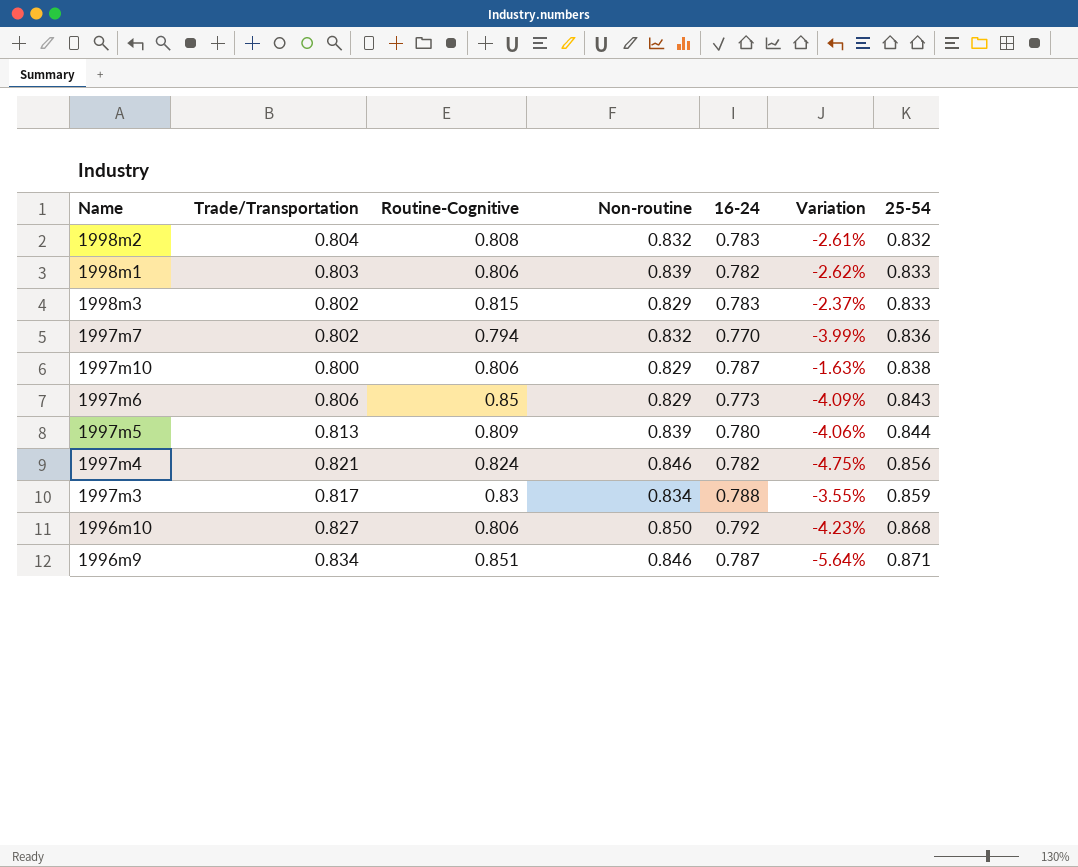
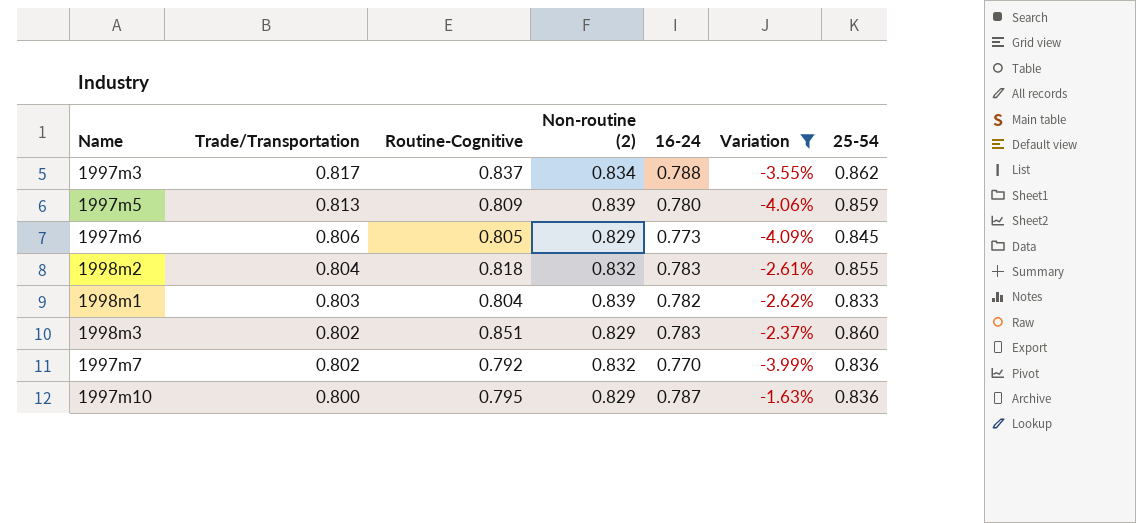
filter: none -> Variation >= -4.09%
row order: 25-54 ascending -> Trade/Transportation descending
column name: Non-routine -> Non-routine (2)
1997m3 | Routine-Cognitive: 0.83 -> 0.837
1997m3 | 25-54: 0.859 -> 0.862
1997m5 | 25-54: 0.844 -> 0.859
1997m6 | Routine-Cognitive: 0.85 -> 0.805
1997m6 | 25-54: 0.843 -> 0.845
1998m2 | Routine-Cognitive: 0.808 -> 0.818
1998m2 | 25-54: 0.832 -> 0.855
1998m1 | Routine-Cognitive: 0.806 -> 0.804
1998m3 | Routine-Cognitive: 0.815 -> 0.851
1998m3 | 25-54: 0.833 -> 0.860
1997m7 | Routine-Cognitive: 0.794 -> 0.792
1997m10 | Routine-Cognitive: 0.806 -> 0.795
1997m10 | 25-54: 0.838 -> 0.836

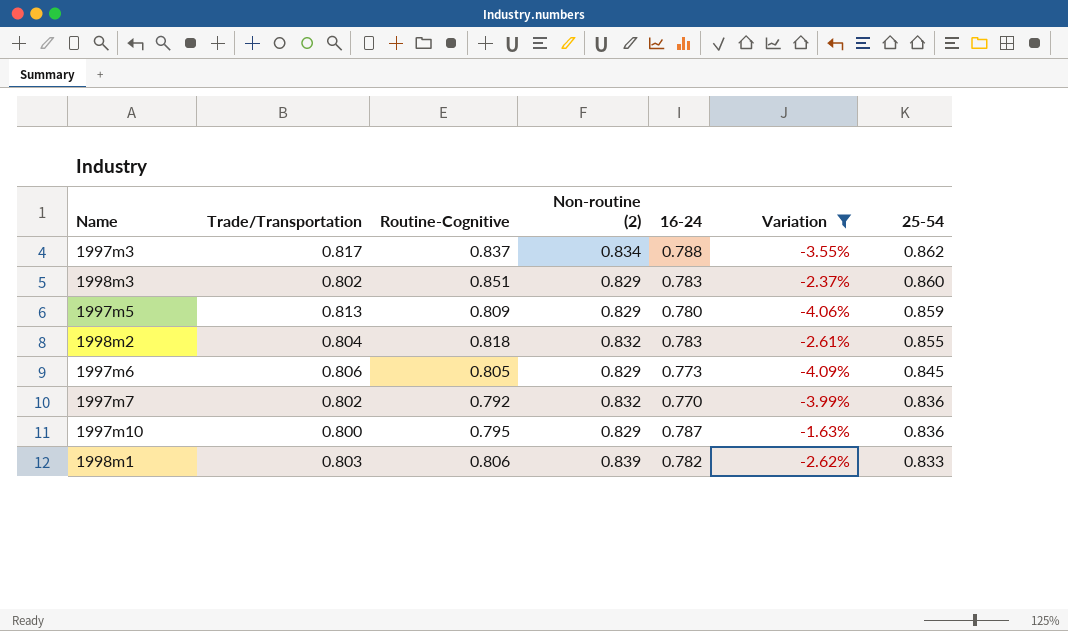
row order: Trade/Transportation descending -> 25-54 descending
1997m5 | Non-routine (2): 0.839 -> 0.829
1998m1 | Routine-Cognitive: 0.804 -> 0.806

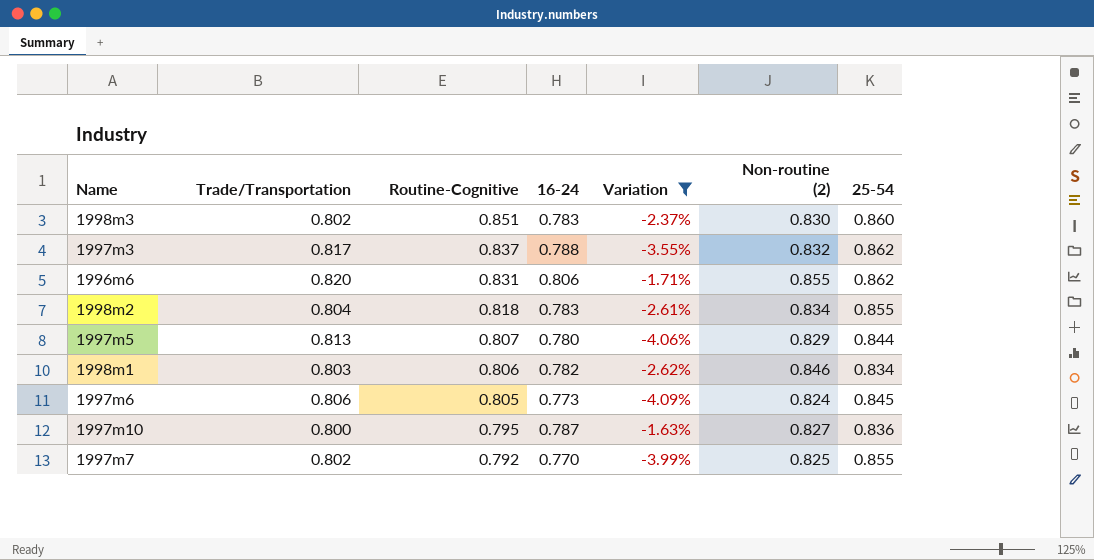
row order: 25-54 descending -> Routine-Cognitive descending
column Non-routine (2) | position: 4 -> 6
1998m3 | Non-routine (2): 0.829 -> 0.830
1997m3 | Non-routine (2): 0.834 -> 0.832
row 1996m6: none -> 0.820 | 0.831 | 0.806 | -1.71% | 0.855 | 0.862
1998m2 | Non-routine (2): 0.832 -> 0.834
1997m5 | Routine-Cognitive: 0.809 -> 0.807
1997m5 | 25-54: 0.859 -> 0.844
1998m1 | Non-routine (2): 0.839 -> 0.846
1998m1 | 25-54: 0.833 -> 0.834
1997m6 | Non-routine (2): 0.829 -> 0.824
1997m10 | Non-routine (2): 0.829 -> 0.827
1997m7 | Non-routine (2): 0.832 -> 0.825
1997m7 | 25-54: 0.836 -> 0.855

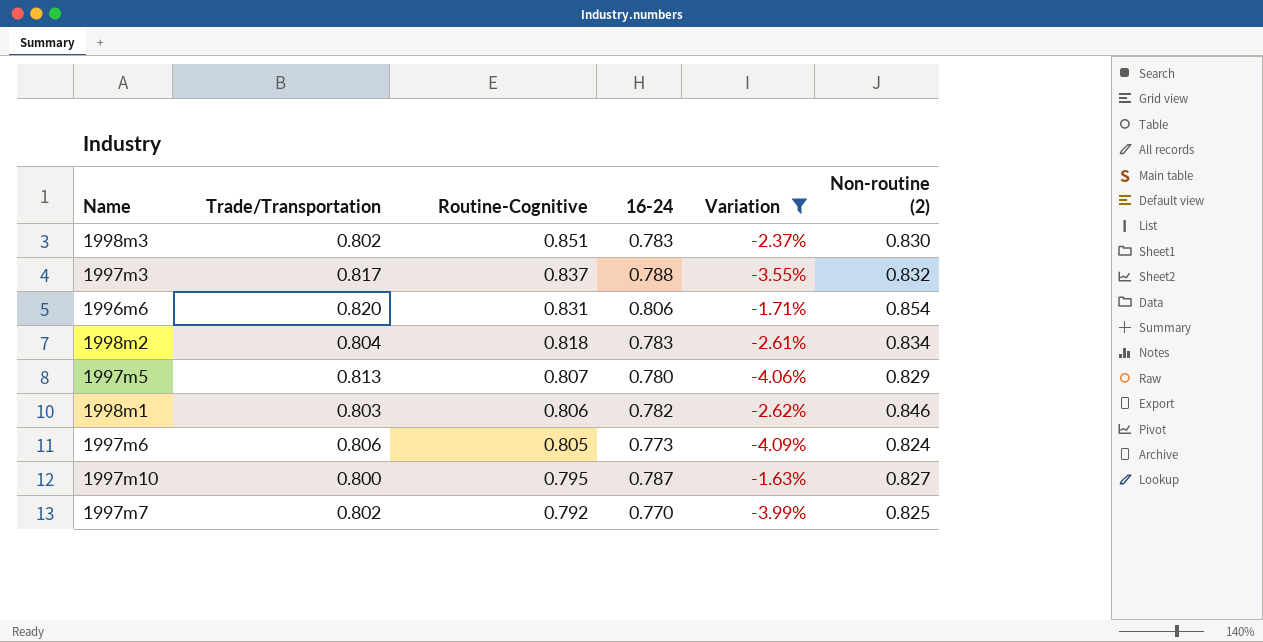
column 25-54 | position: 7 -> none
1996m6 | Non-routine (2): 0.855 -> 0.854

